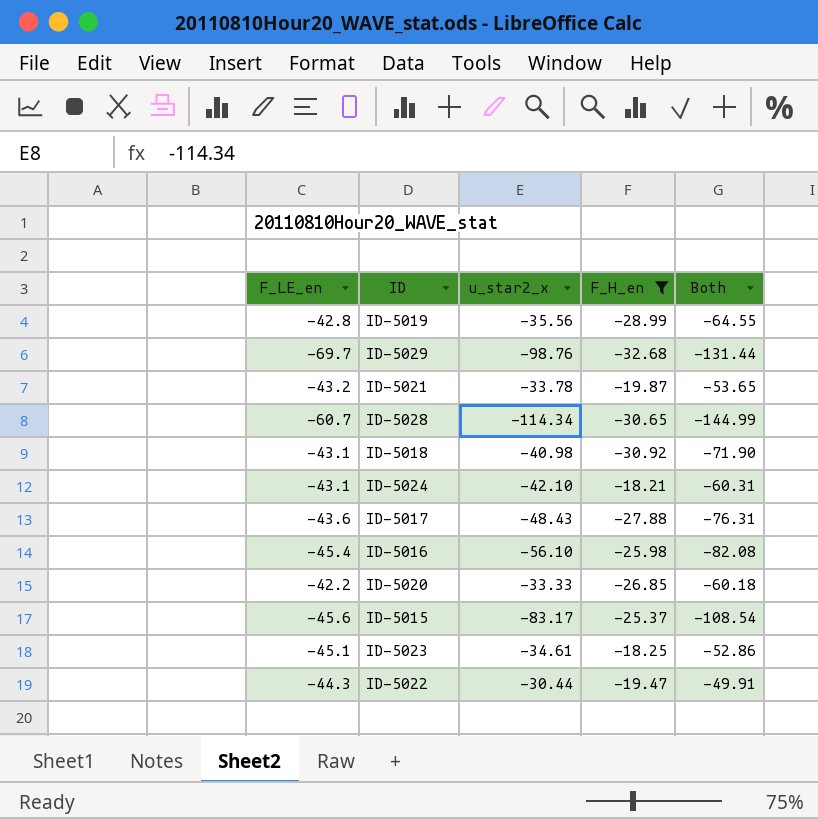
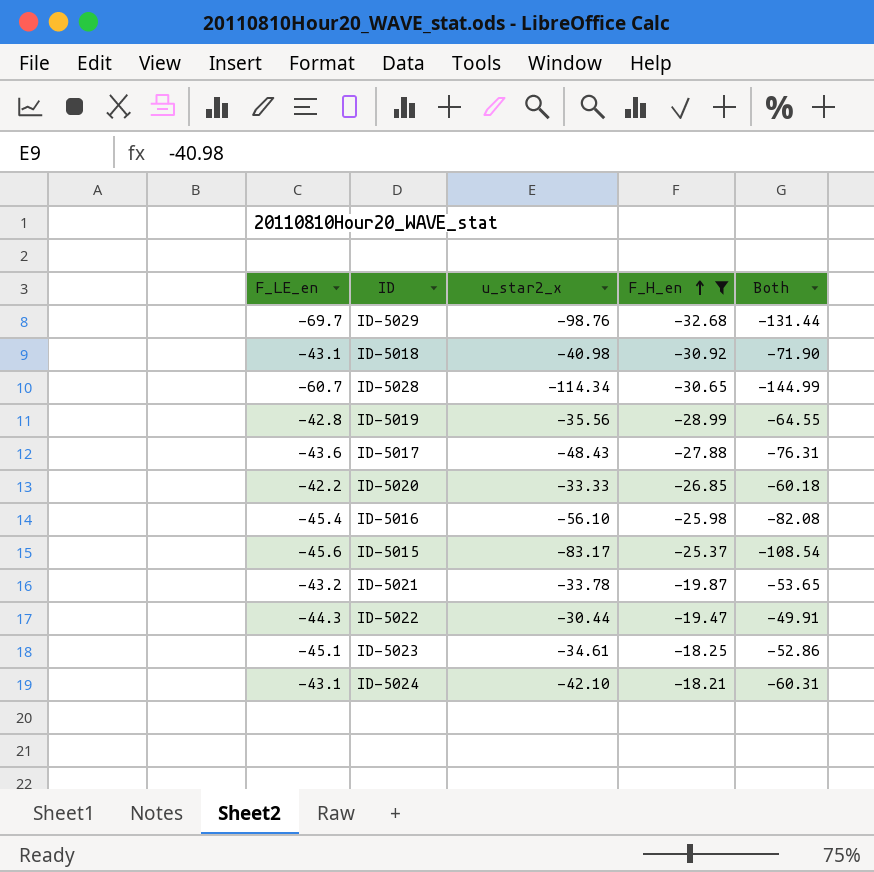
row order: none -> F_H_en ascending

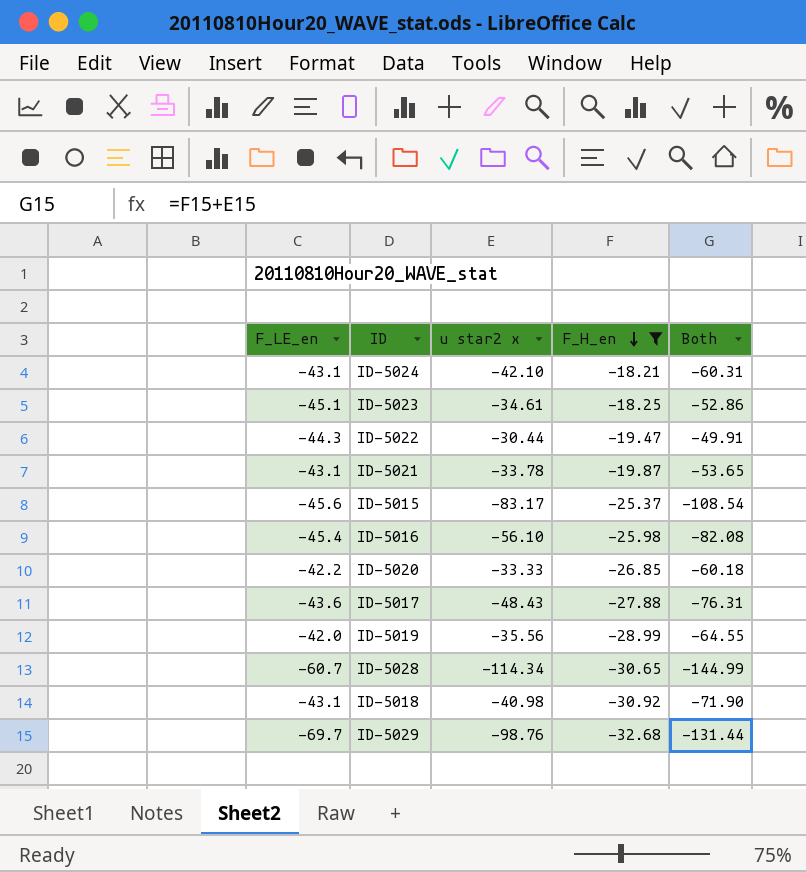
row order: F_H_en ascending -> F_H_en descending
column name: u_star2_x -> u star2 x
ID-5021 | F_LE_en: -43.2 -> -43.1
ID-5019 | F_LE_en: -42.8 -> -42.0

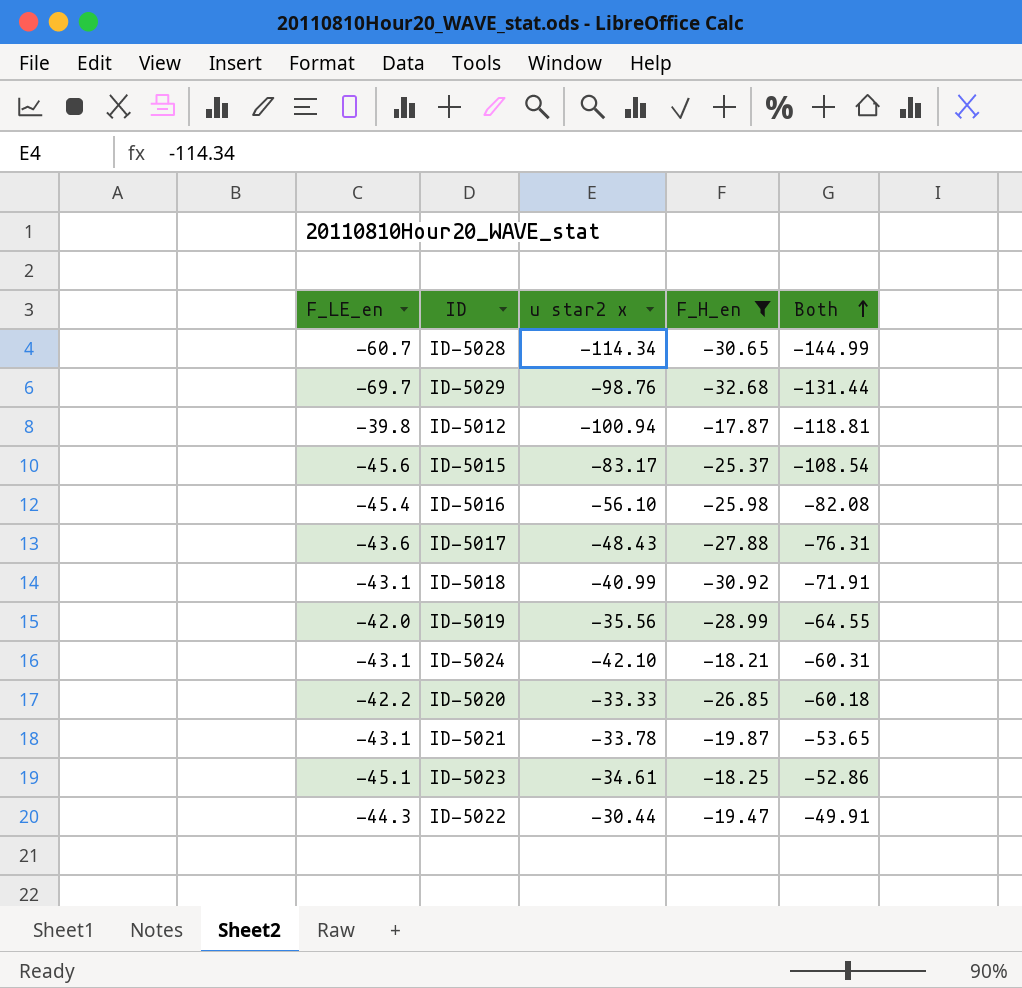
row order: F_H_en descending -> Both ascending
row ID-5012: none -> -39.8 | -100.94 | -17.87 | -118.81
ID-5018 | u star2 x: -40.98 -> -40.99
ID-5018 | Both: -71.90 -> -71.91

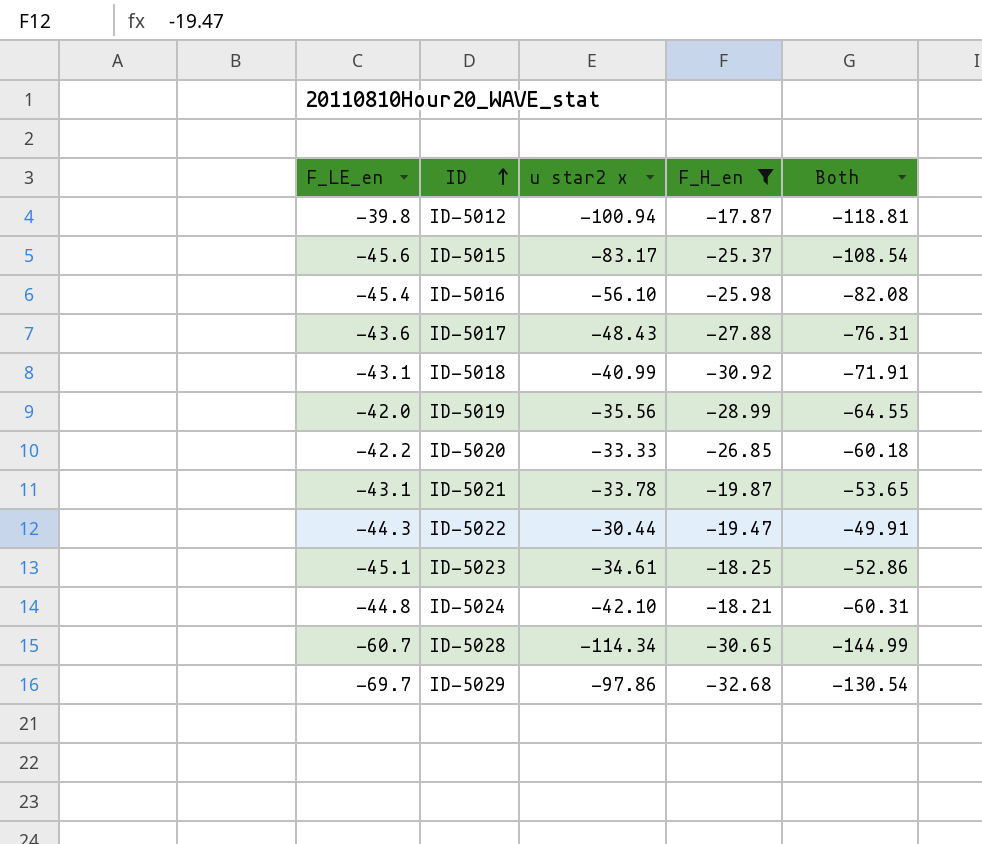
row order: Both ascending -> ID ascending
ID-5024 | F_LE_en: -43.1 -> -44.8
ID-5029 | u star2 x: -98.76 -> -97.86
ID-5029 | Both: -131.44 -> -130.54

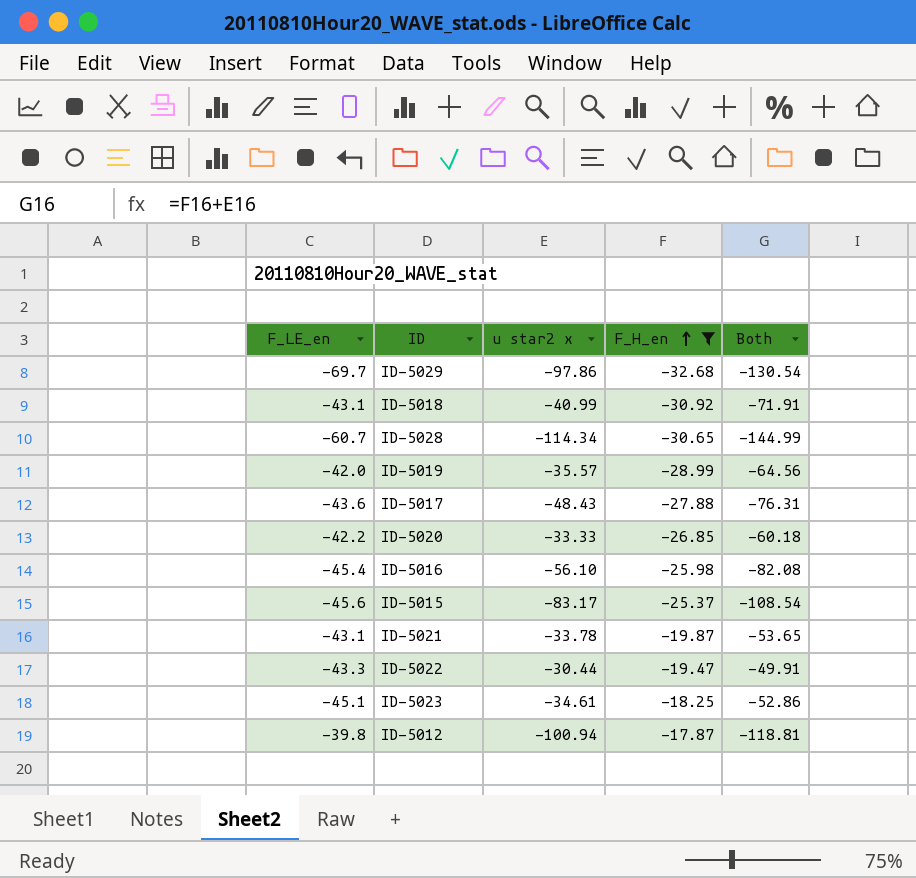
row order: ID ascending -> F_H_en ascending
row ID-5024: -44.8 | -42.10 | -18.21 | -60.31 -> none
ID-5019 | u star2 x: -35.56 -> -35.57
ID-5019 | Both: -64.55 -> -64.56
ID-5022 | F_LE_en: -44.3 -> -43.3

